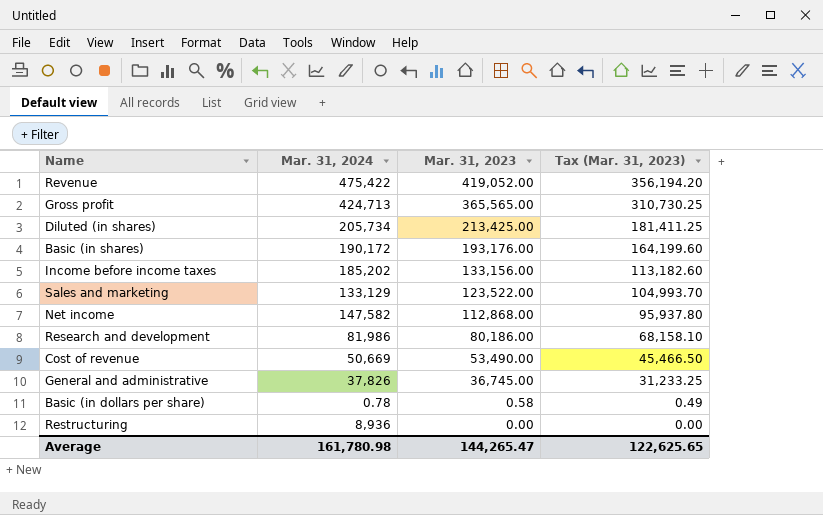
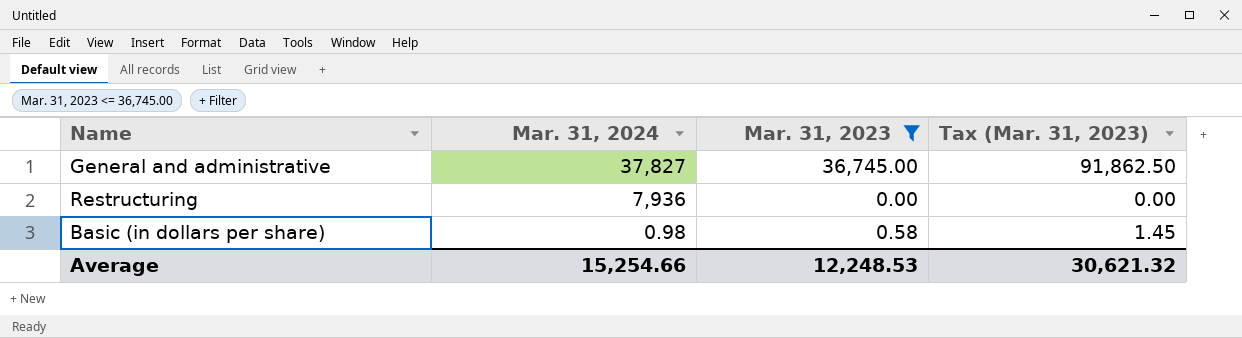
filter: none -> Mar. 31, 2023 <= 36,745.00
row order: Mar. 31, 2023 descending -> Mar. 31, 2024 descending
column Tax (Mar. 31, 2023) | formula: [Mar. 31, 2023] * 0.85 -> [Mar. 31, 2023] * 2.5
General and administrative | Mar. 31, 2024: 37,826 -> 37,827
Restructuring | Mar. 31, 2024: 8,936 -> 7,936
Basic (in dollars per share) | Mar. 31, 2024: 0.78 -> 0.98
Average | Mar. 31, 2024: 161,780.98 -> 15,254.66
Average | Mar. 31, 2023: 144,265.47 -> 12,248.53
Average | Tax (Mar. 31, 2023): 122,625.65 -> 30,621.32

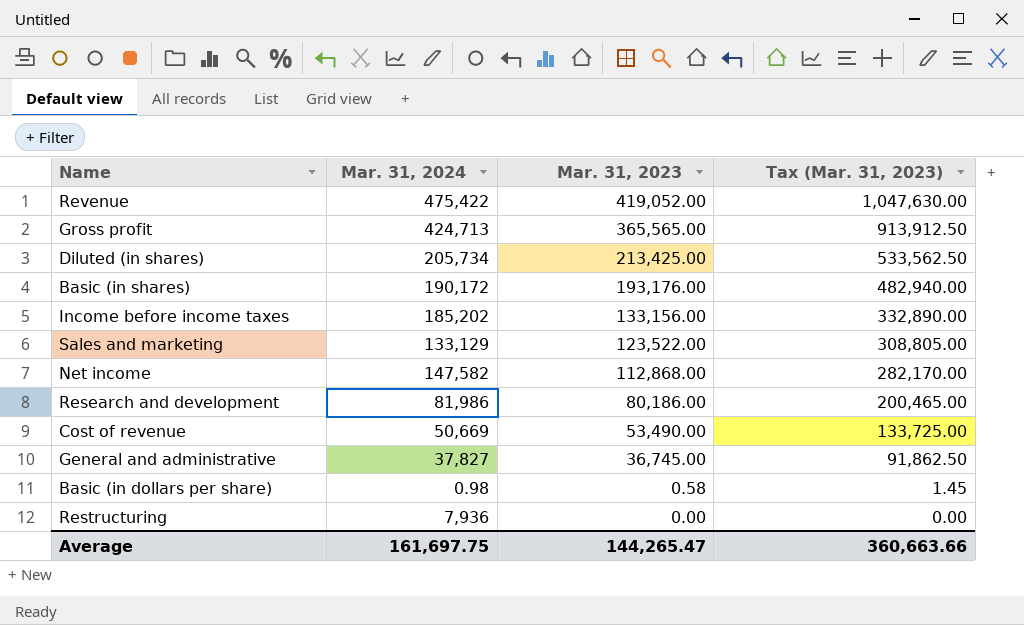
filter: Mar. 31, 2023 <= 36,745.00 -> none
row order: Mar. 31, 2024 descending -> Mar. 31, 2023 descending
Average | Mar. 31, 2024: 15,254.66 -> 161,697.75
Average | Mar. 31, 2023: 12,248.53 -> 144,265.47
Average | Tax (Mar. 31, 2023): 30,621.32 -> 360,663.66

